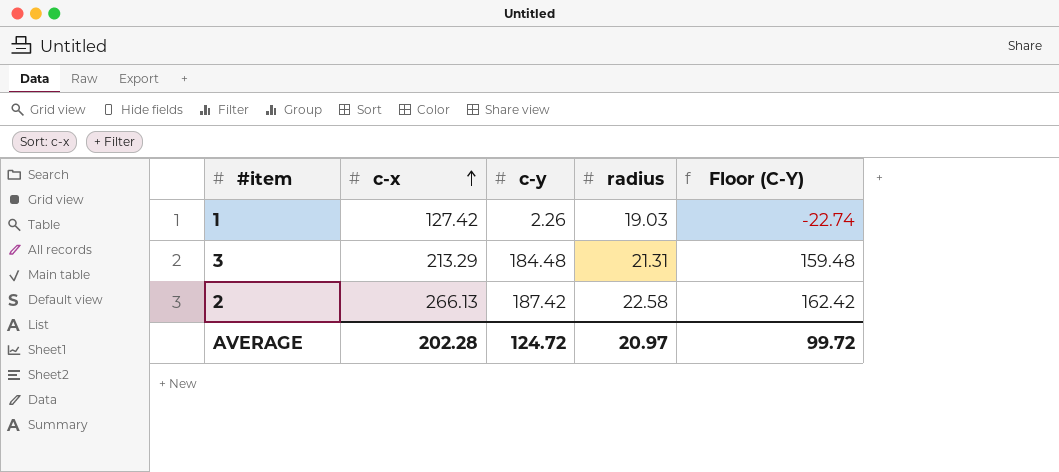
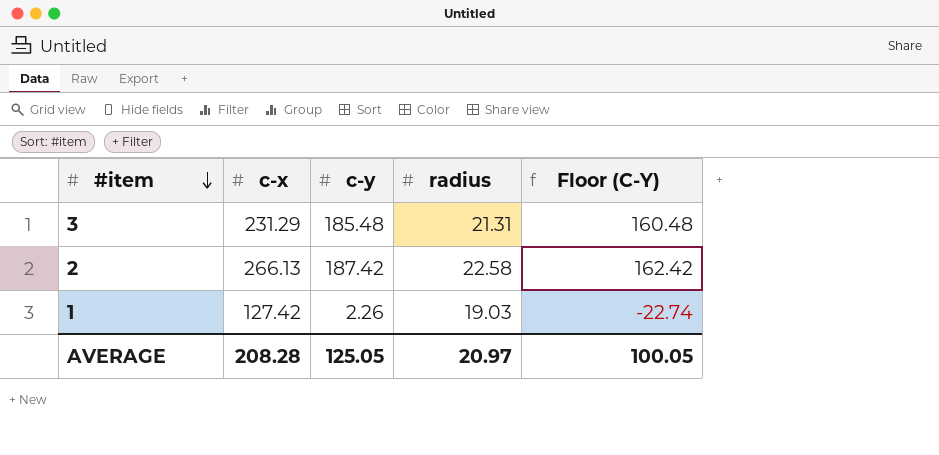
row order: c-x ascending -> #item descending
3 | c-x: 213.29 -> 231.29
3 | c-y: 184.48 -> 185.48
3 | Floor (C-Y): 159.48 -> 160.48
AVERAGE | c-x: 202.28 -> 208.28
AVERAGE | c-y: 124.72 -> 125.05
AVERAGE | Floor (C-Y): 99.72 -> 100.05

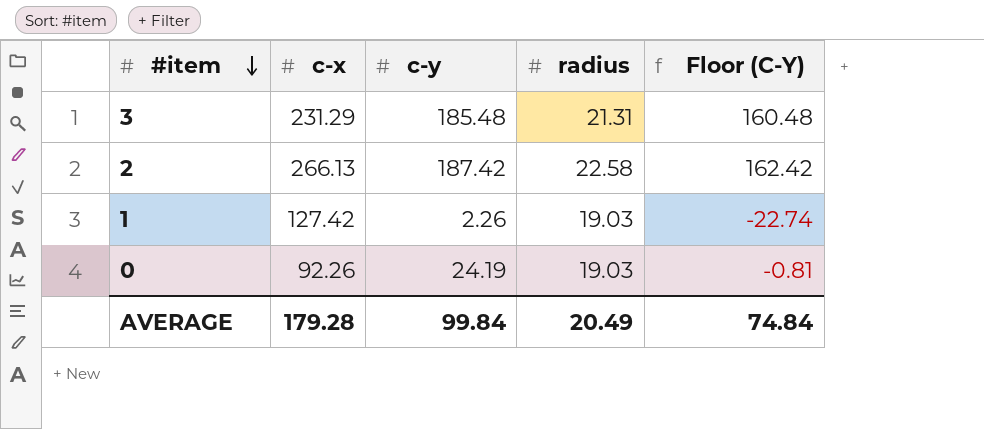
row 0: none -> 92.26 | 24.19 | 19.03 | -0.81
AVERAGE | c-x: 208.28 -> 179.28
AVERAGE | c-y: 125.05 -> 99.84
AVERAGE | radius: 20.97 -> 20.49
AVERAGE | Floor (C-Y): 100.05 -> 74.84

